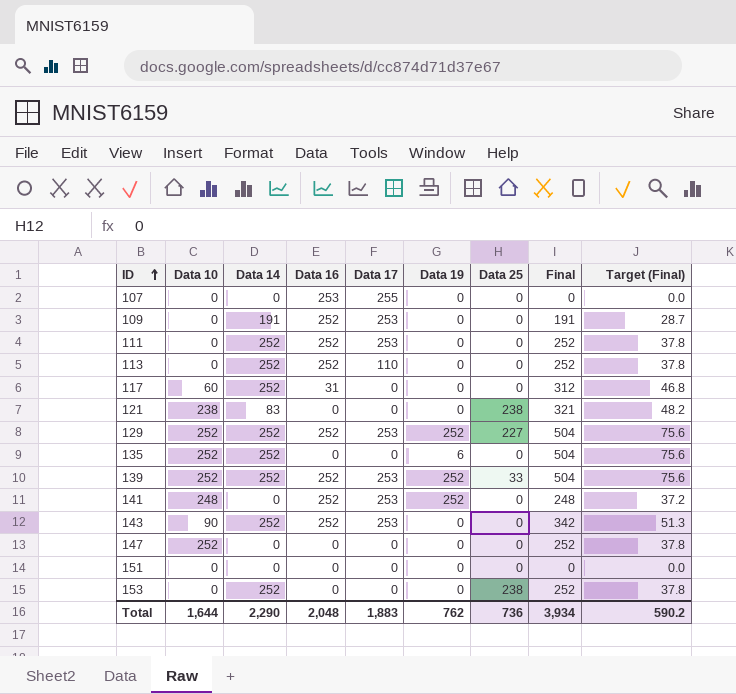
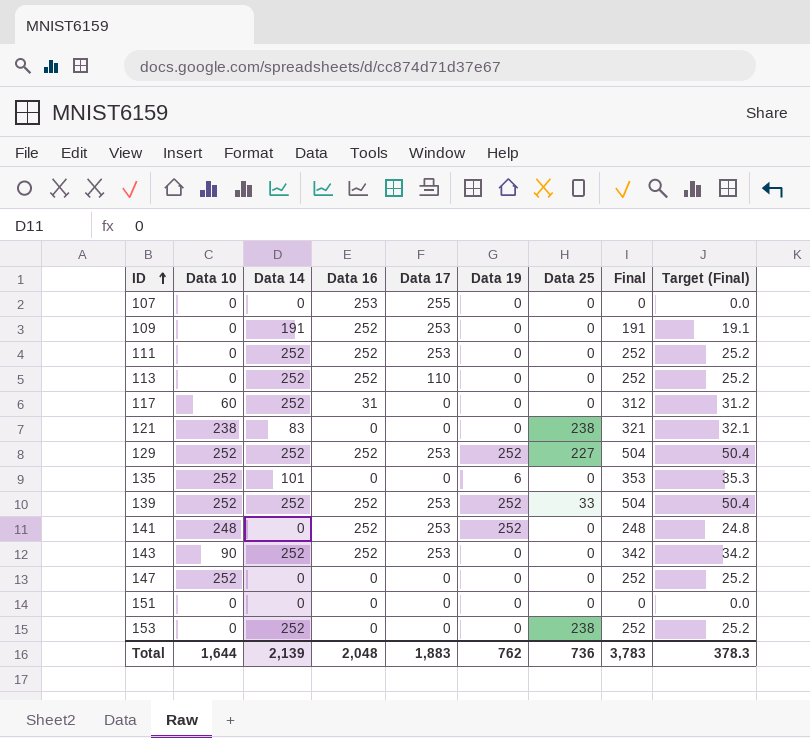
column Target (Final) | formula: [Final] * 0.15 -> [Final] * 0.1
135 | Data 14: 252 -> 101
135 | Final: 504 -> 353
Total | Data 14: 2,290 -> 2,139
Total | Final: 3,934 -> 3,783
Total | Target (Final): 590.2 -> 378.3

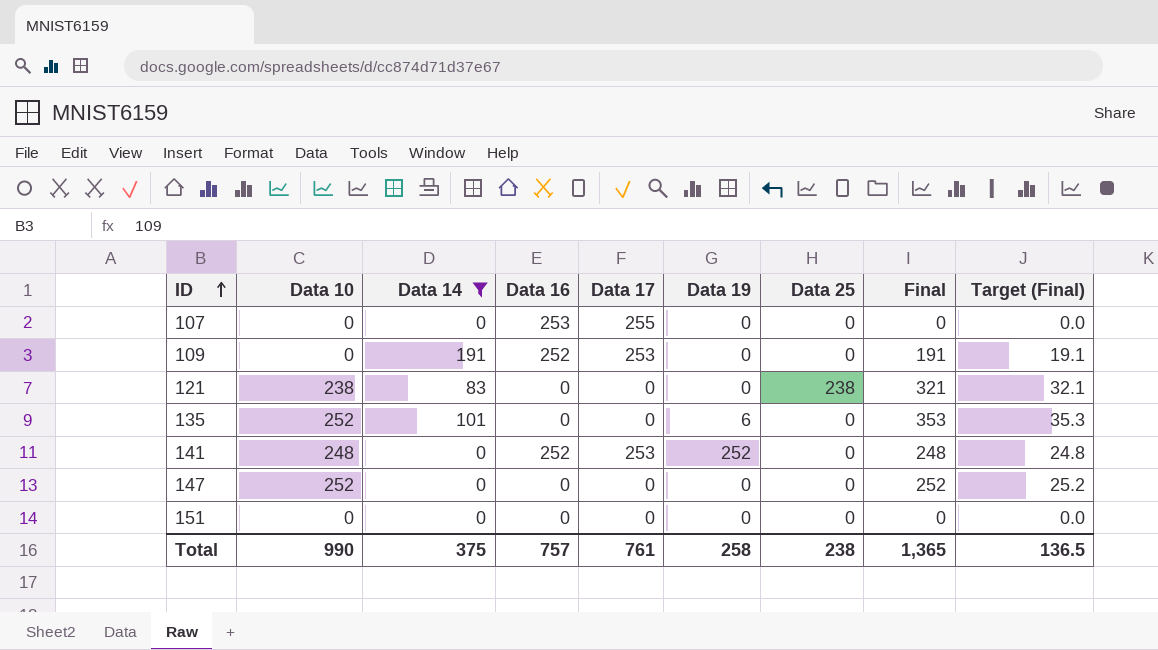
filter: none -> Data 14 != 252
Total | Data 10: 1,644 -> 990
Total | Data 14: 2,139 -> 375
Total | Data 16: 2,048 -> 757
Total | Data 17: 1,883 -> 761
Total | Data 19: 762 -> 258
Total | Data 25: 736 -> 238
Total | Final: 3,783 -> 1,365
Total | Target (Final): 378.3 -> 136.5

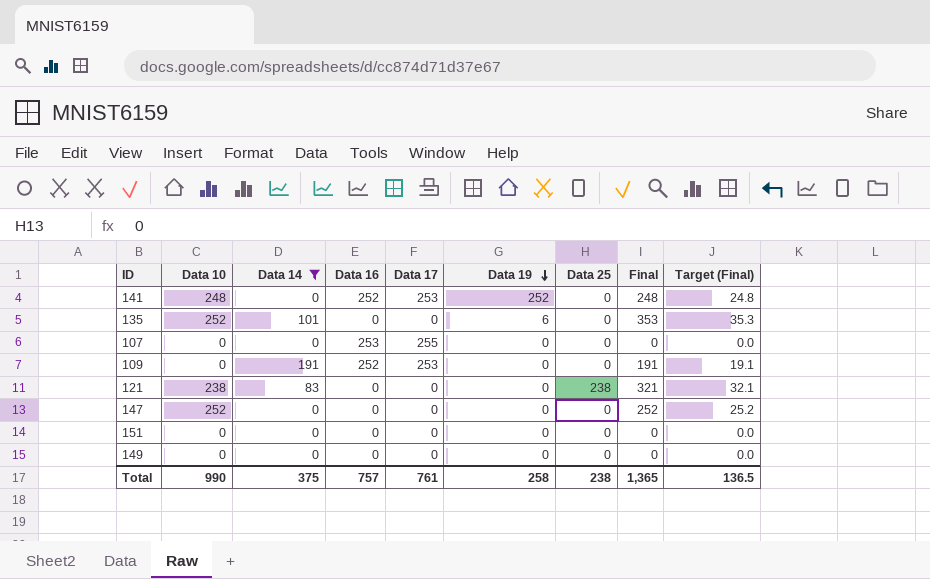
row order: ID ascending -> Data 19 descending
row 149: none -> 0 | 0 | 0 | 0 | 0 | 0 | 0 | 0.0

